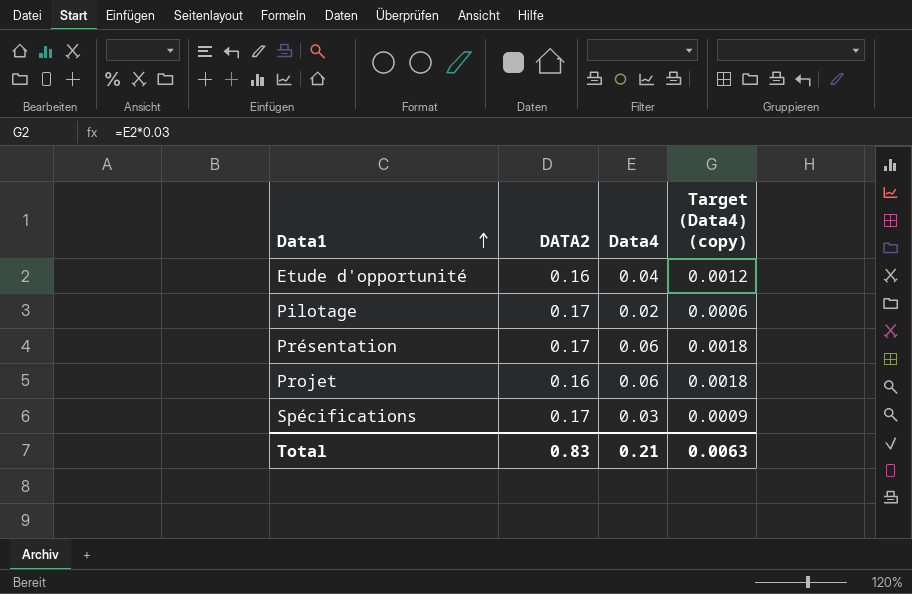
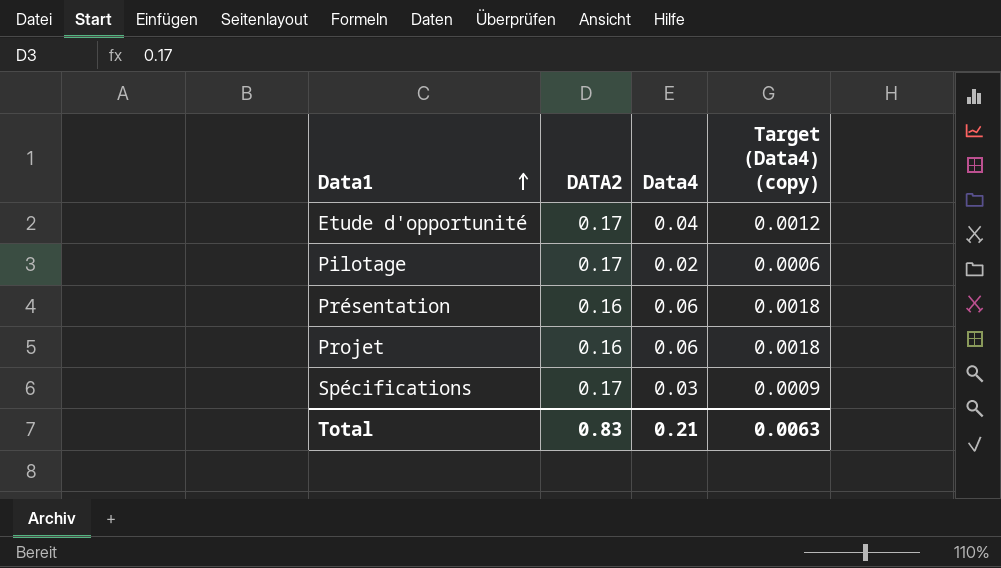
Etude d'opportunité | DATA2: 0.16 -> 0.17
Présentation | DATA2: 0.17 -> 0.16

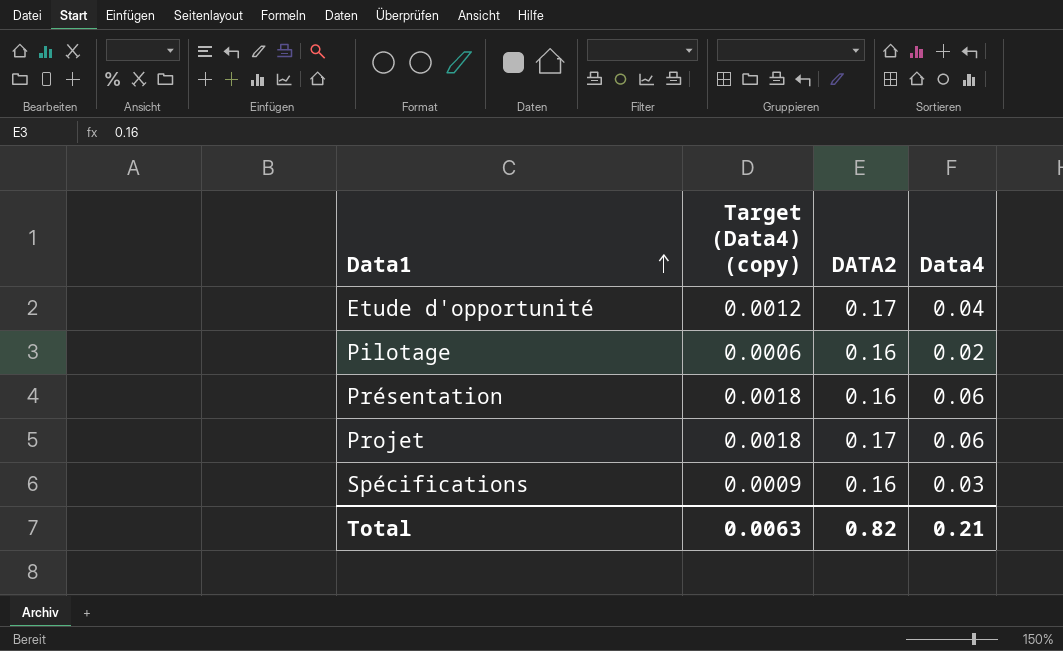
column Target (Data4) (copy) | position: 4 -> 2
Pilotage | DATA2: 0.17 -> 0.16
Projet | DATA2: 0.16 -> 0.17
Spécifications | DATA2: 0.17 -> 0.16
Total | DATA2: 0.83 -> 0.82

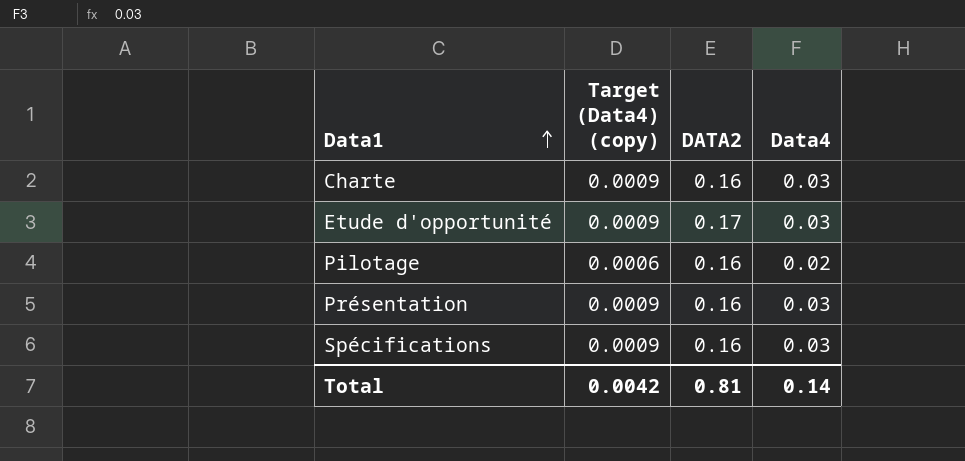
row Projet: 0.0018 | 0.17 | 0.06 -> none
row Charte: none -> 0.0009 | 0.16 | 0.03
Etude d'opportunité | Target (Data4) (copy): 0.0012 -> 0.0009
Etude d'opportunité | Data4: 0.04 -> 0.03
Présentation | Target (Data4) (copy): 0.0018 -> 0.0009
Présentation | Data4: 0.06 -> 0.03
Total | Target (Data4) (copy): 0.0063 -> 0.0042
Total | DATA2: 0.82 -> 0.81
Total | Data4: 0.21 -> 0.14

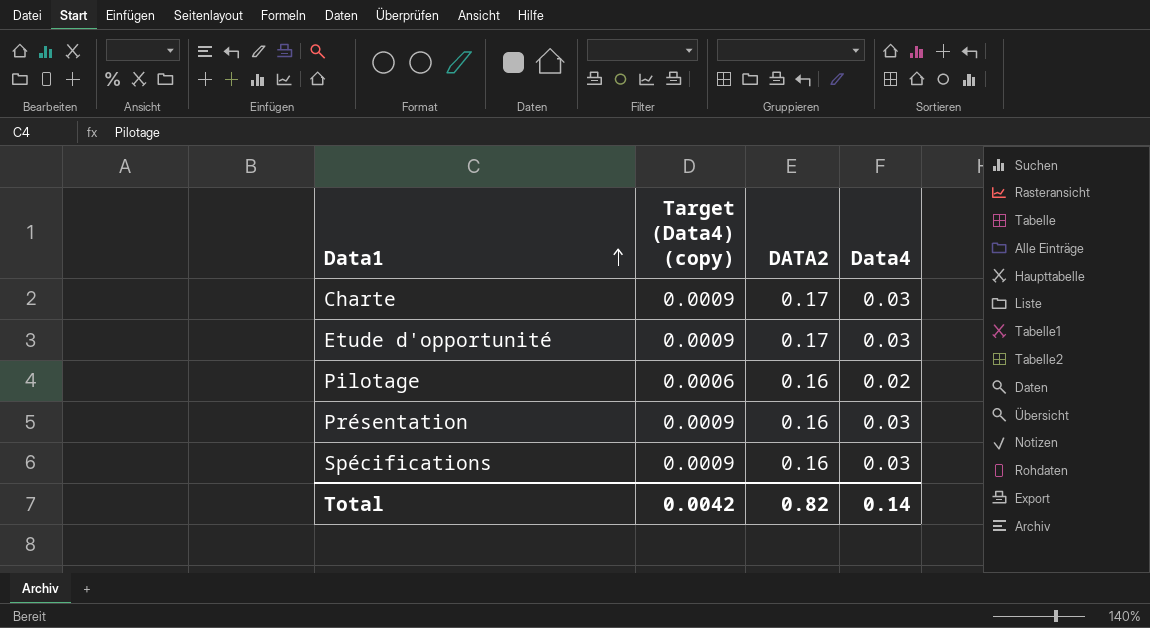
Charte | DATA2: 0.16 -> 0.17
Total | DATA2: 0.81 -> 0.82

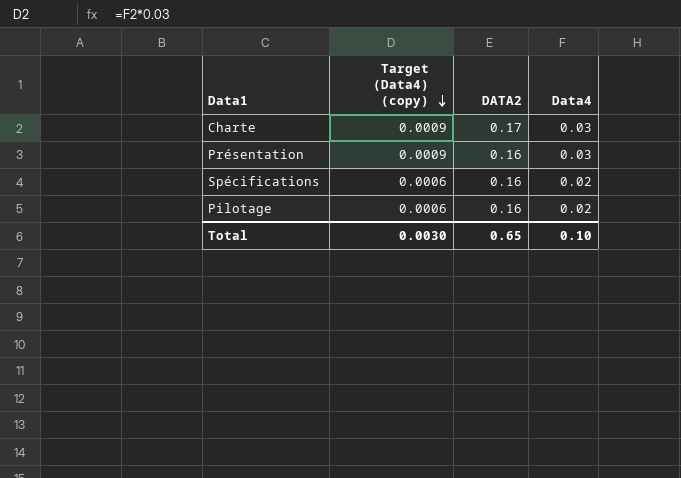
row order: Data1 ascending -> Target (Data4) (copy) descending
row Etude d'opportunité: 0.0009 | 0.17 | 0.03 -> none
Spécifications | Target (Data4) (copy): 0.0009 -> 0.0006
Spécifications | Data4: 0.03 -> 0.02
Total | Target (Data4) (copy): 0.0042 -> 0.0030
Total | DATA2: 0.82 -> 0.65
Total | Data4: 0.14 -> 0.10

